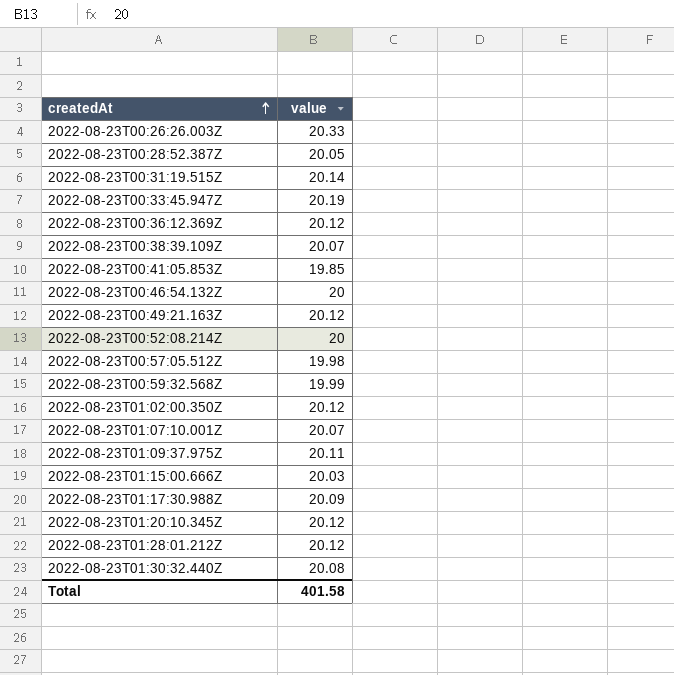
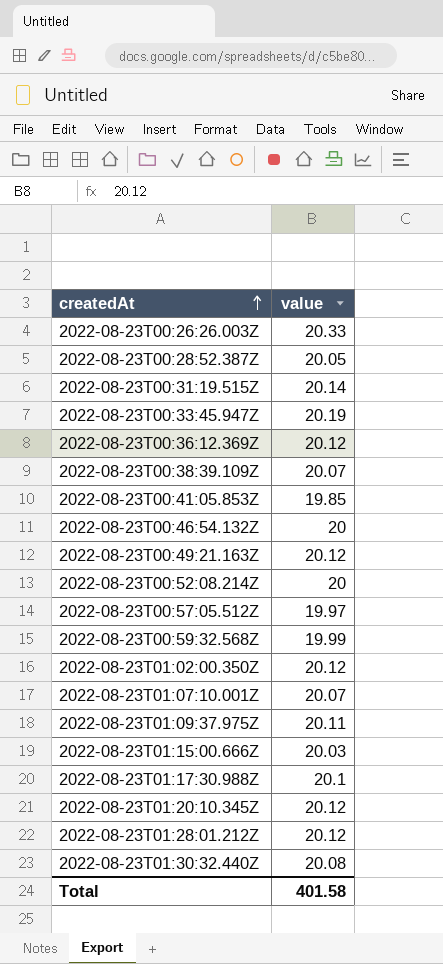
2022-08-23T00:57:05.512Z | value: 19.98 -> 19.97
2022-08-23T01:17:30.988Z | value: 20.09 -> 20.1

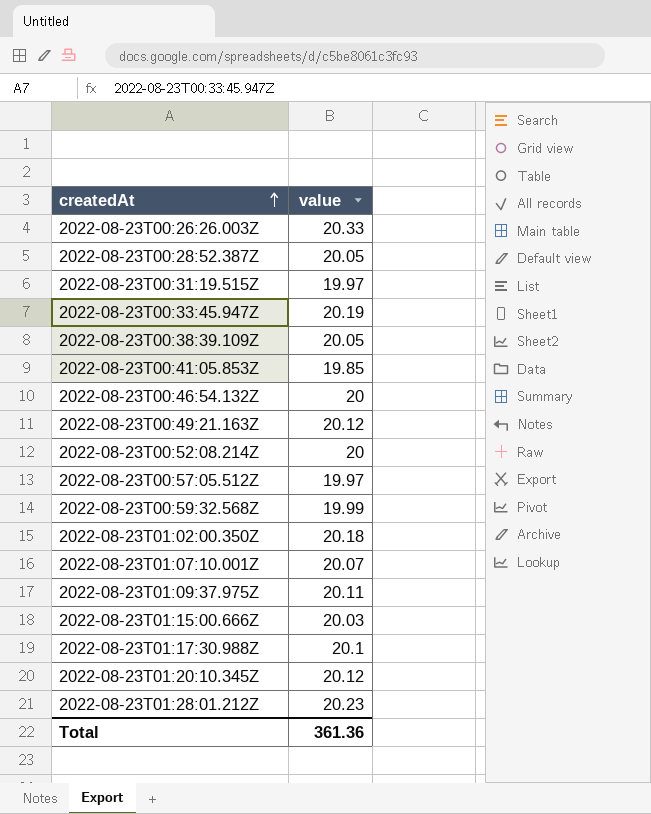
row 2022-08-23T00:36:12.369Z: 20.12 -> none
row 2022-08-23T01:30:32.440Z: 20.08 -> none
2022-08-23T00:31:19.515Z | value: 20.14 -> 19.97
2022-08-23T00:38:39.109Z | value: 20.07 -> 20.05
2022-08-23T01:02:00.350Z | value: 20.12 -> 20.18
2022-08-23T01:28:01.212Z | value: 20.12 -> 20.23
Total | value: 401.58 -> 361.36

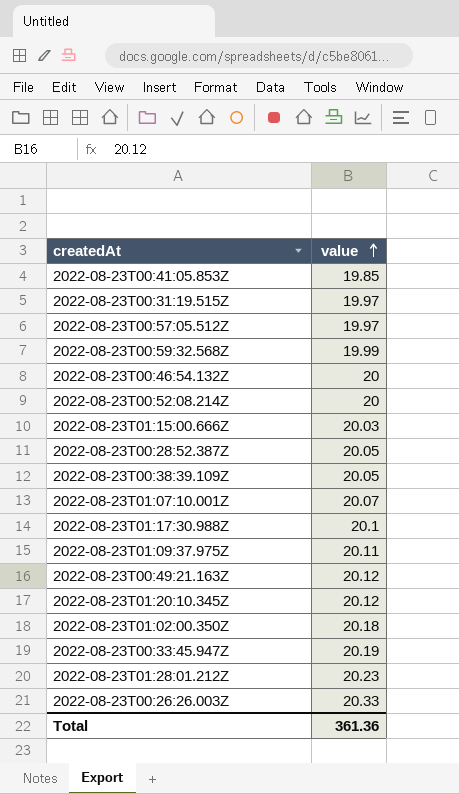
row order: createdAt ascending -> value ascending

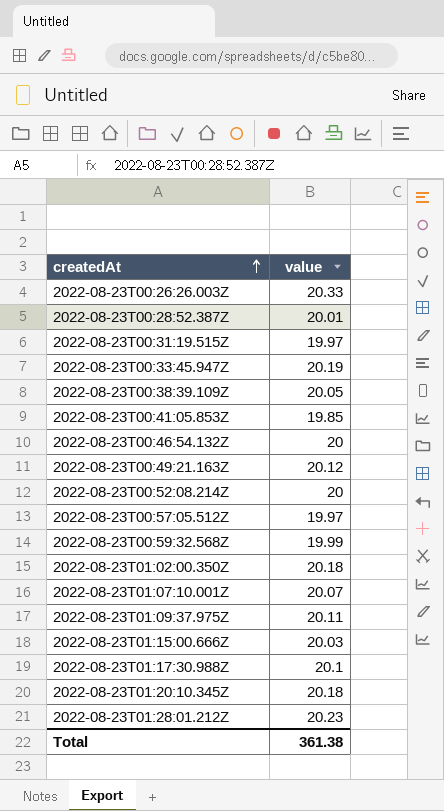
row order: value ascending -> createdAt ascending
2022-08-23T00:28:52.387Z | value: 20.05 -> 20.01
2022-08-23T01:20:10.345Z | value: 20.12 -> 20.18
Total | value: 361.36 -> 361.38

